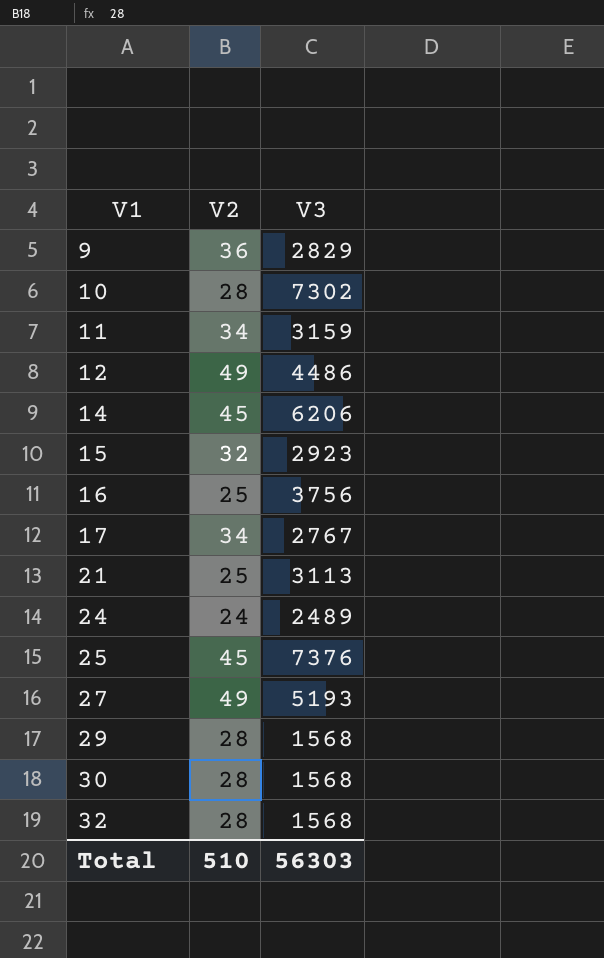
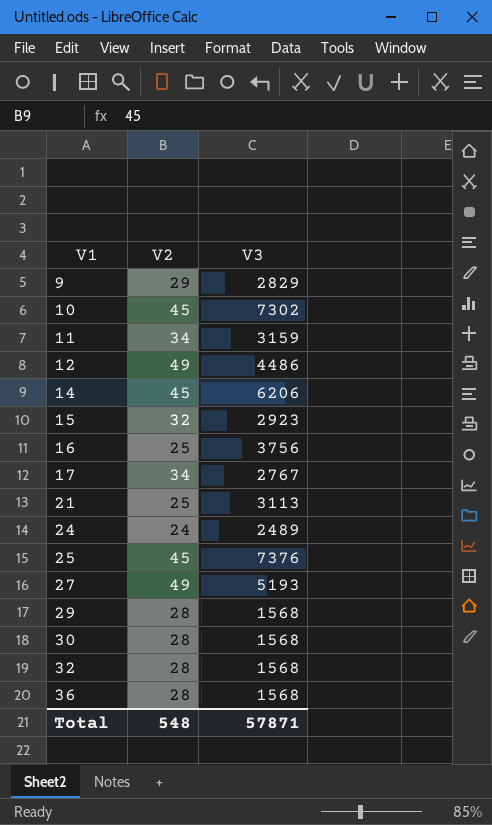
9 | V2: 36 -> 29
10 | V2: 28 -> 45
row 36: none -> 28 | 1568
Total | V2: 510 -> 548
Total | V3: 56303 -> 57871

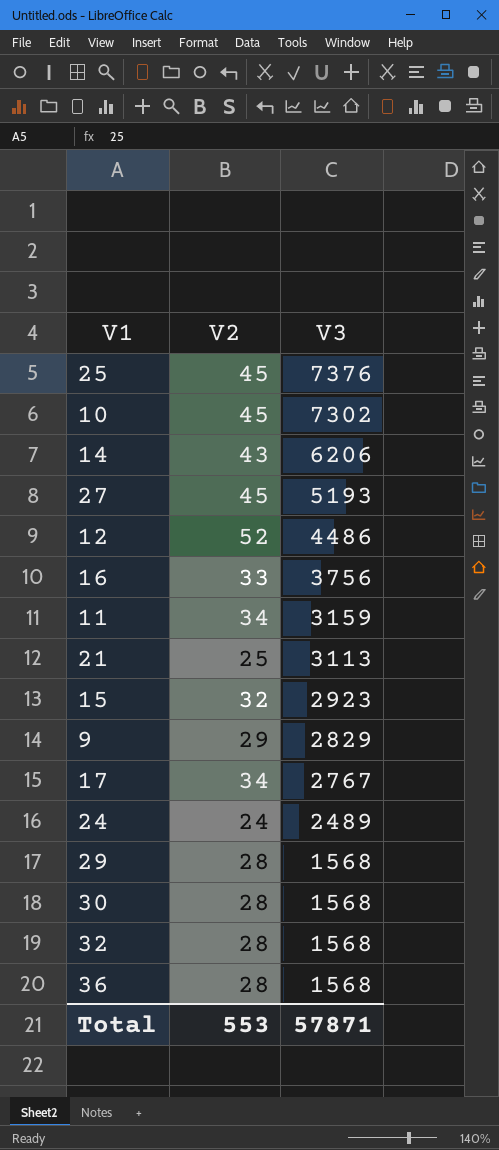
row order: V1 ascending -> V3 descending
14 | V2: 45 -> 43
27 | V2: 49 -> 45
12 | V2: 49 -> 52
16 | V2: 25 -> 33
Total | V2: 548 -> 553

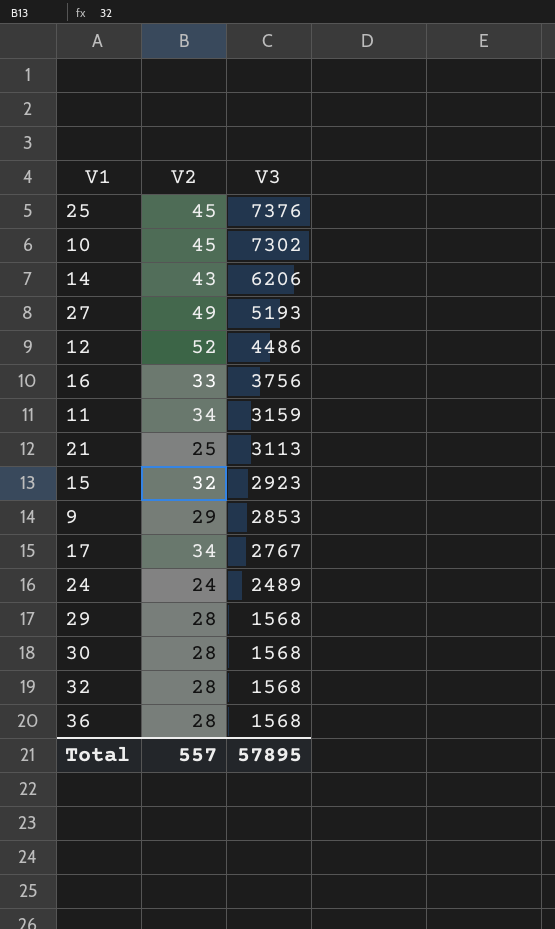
27 | V2: 45 -> 49
9 | V3: 2829 -> 2853
Total | V2: 553 -> 557
Total | V3: 57871 -> 57895

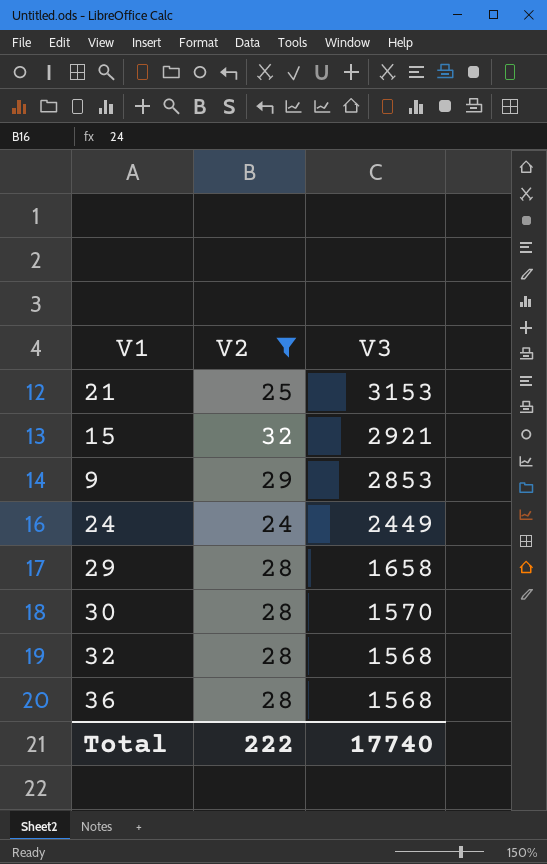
filter: none -> V2 <= 32
21 | V3: 3113 -> 3153
15 | V3: 2923 -> 2921
24 | V3: 2489 -> 2449
29 | V3: 1568 -> 1658
30 | V3: 1568 -> 1570
Total | V2: 557 -> 222
Total | V3: 57895 -> 17740

